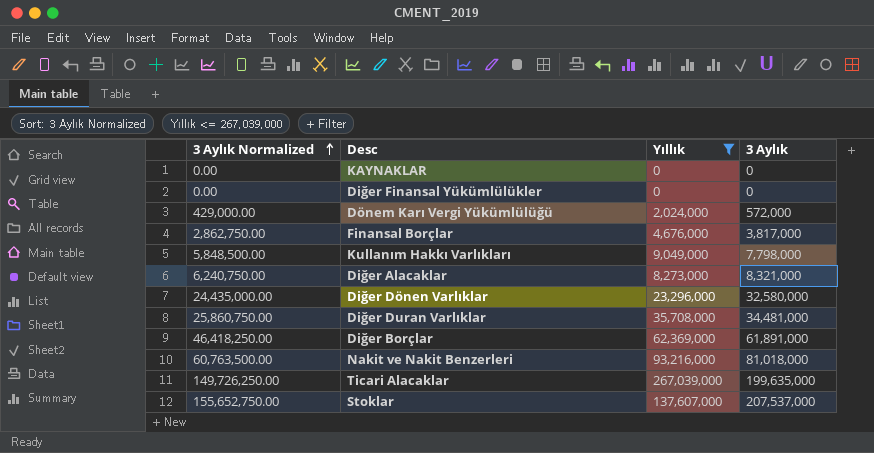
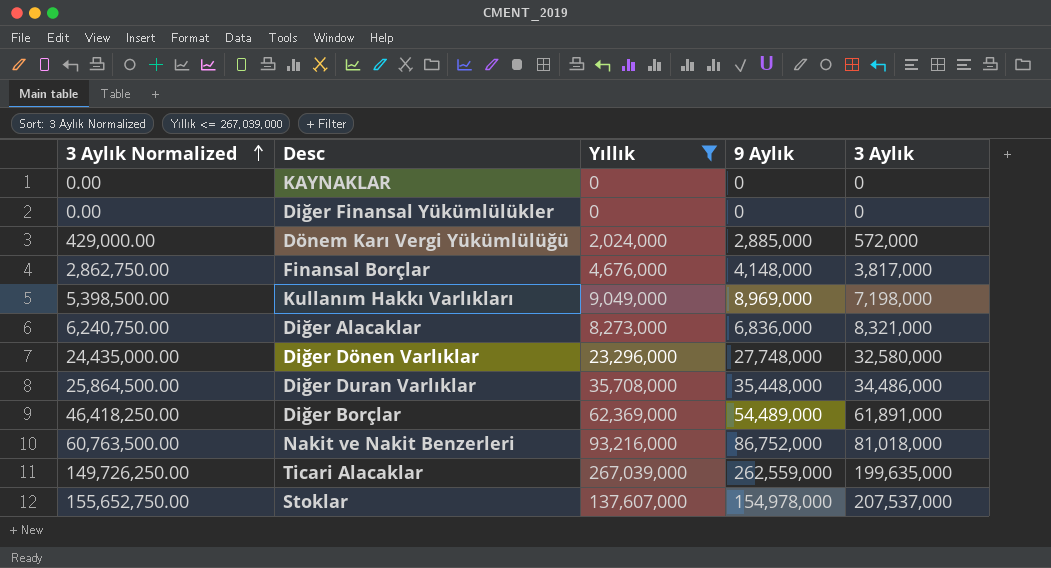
column 9 Aylık | position: none -> 4
Kullanım Hakkı Varlıkları | 3 Aylık Normalized: 5,848,500.00 -> 5,398,500.00
Kullanım Hakkı Varlıkları | 3 Aylık: 7,798,000 -> 7,198,000
Diğer Duran Varlıklar | 3 Aylık Normalized: 25,860,750.00 -> 25,864,500.00
Diğer Duran Varlıklar | 3 Aylık: 34,481,000 -> 34,486,000

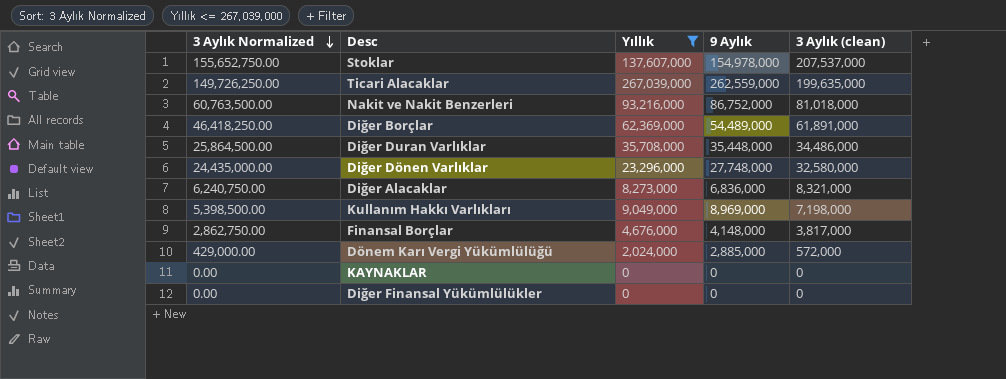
row order: 3 Aylık Normalized ascending -> 3 Aylık Normalized descending
column name: 3 Aylık -> 3 Aylık (clean)

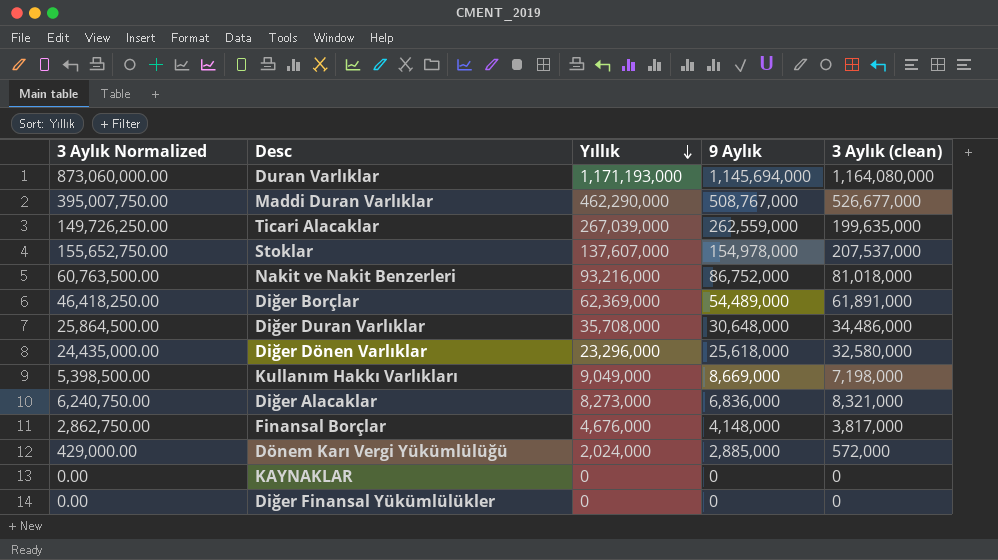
filter: Yıllık <= 267,039,000 -> none
row order: 3 Aylık Normalized descending -> Yıllık descending
Diğer Duran Varlıklar | 9 Aylık: 35,448,000 -> 30,648,000
Diğer Dönen Varlıklar | 9 Aylık: 27,748,000 -> 25,618,000
Kullanım Hakkı Varlıkları | 9 Aylık: 8,969,000 -> 8,669,000

